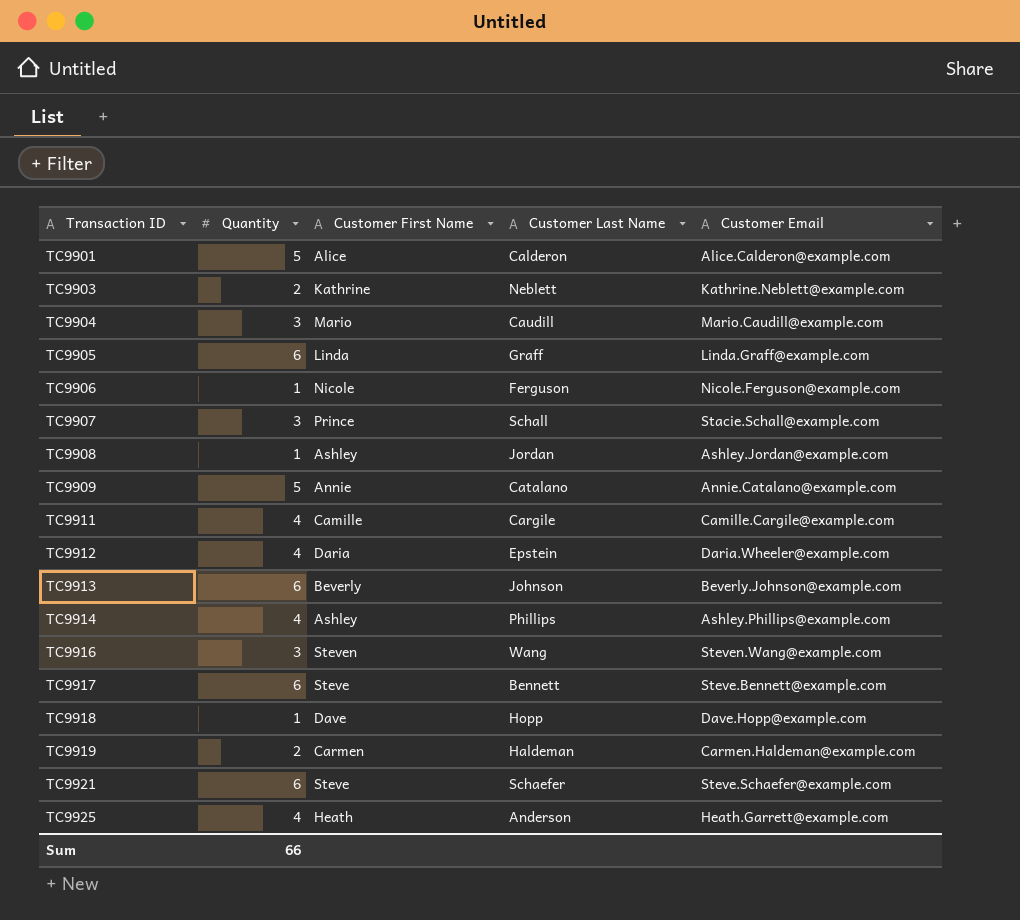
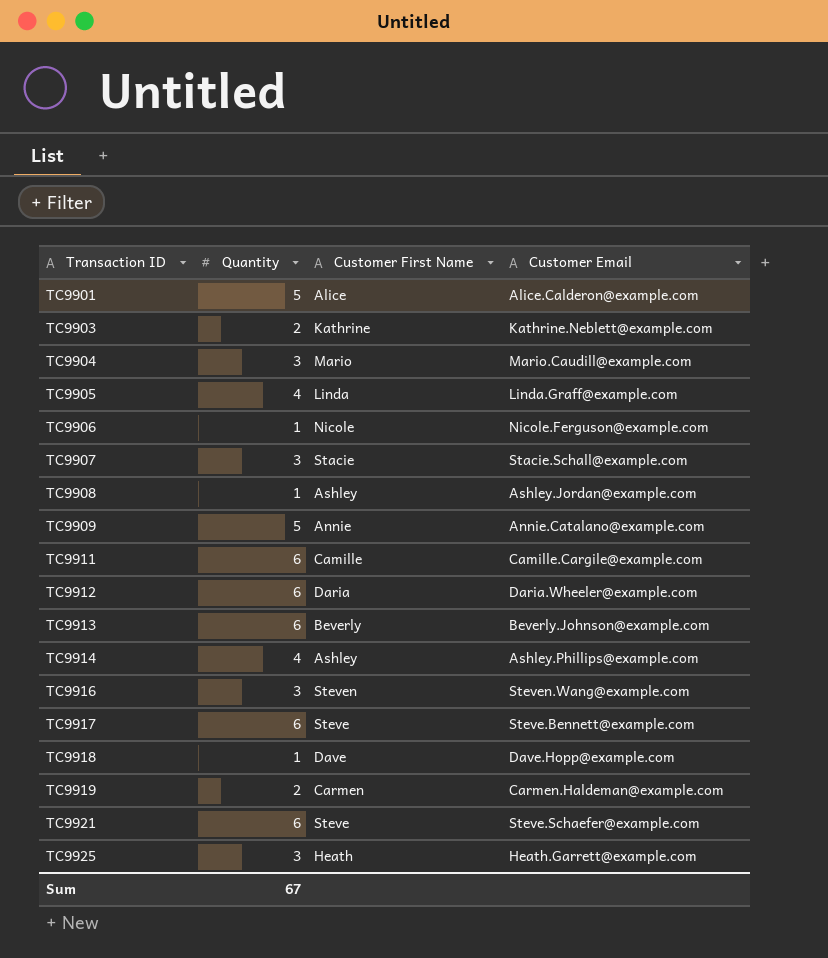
column Customer Last Name | position: 4 -> none
TC9905 | Quantity: 6 -> 4
TC9907 | Customer First Name: Prince -> Stacie
TC9911 | Quantity: 4 -> 6
TC9912 | Quantity: 4 -> 6
TC9925 | Quantity: 4 -> 3
Sum | Quantity: 66 -> 67

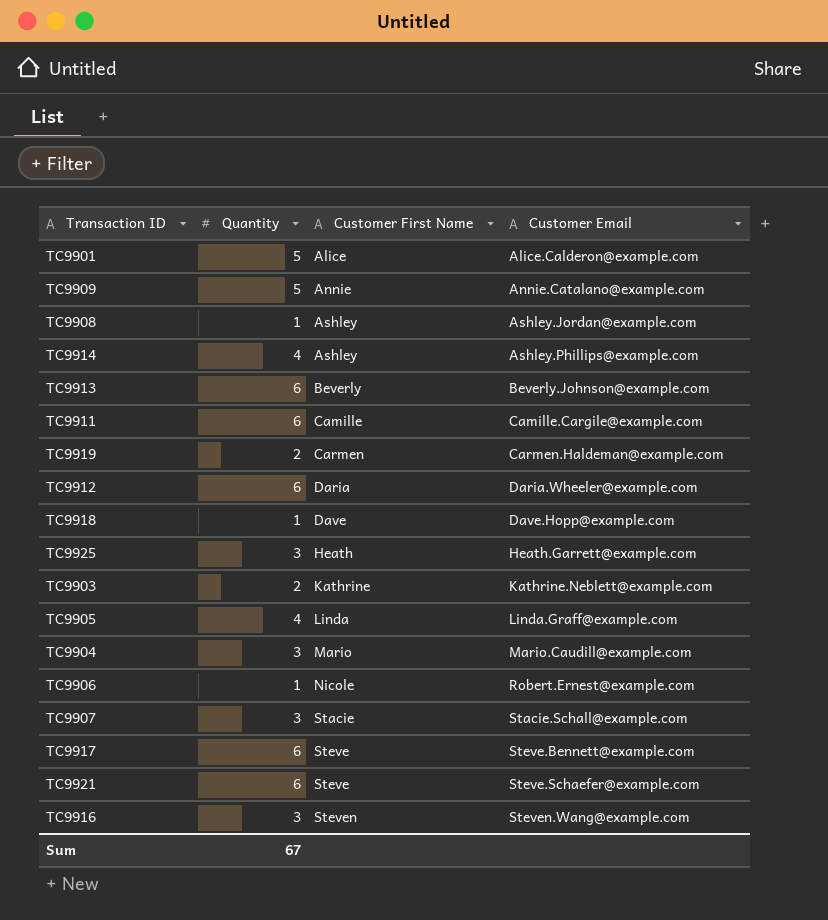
row order: Transaction ID ascending -> Customer First Name ascending
TC9906 | Customer Email: Nicole.Ferguson@example.com -> Robert.Ernest@example.com

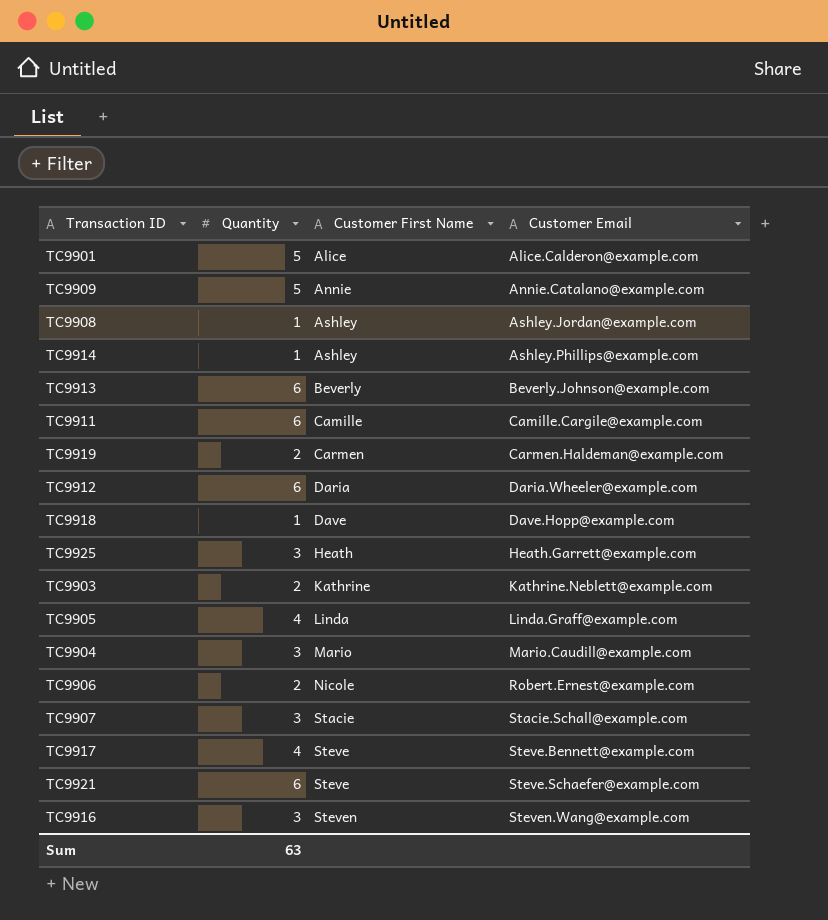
TC9914 | Quantity: 4 -> 1
TC9906 | Quantity: 1 -> 2
TC9917 | Quantity: 6 -> 4
Sum | Quantity: 67 -> 63

